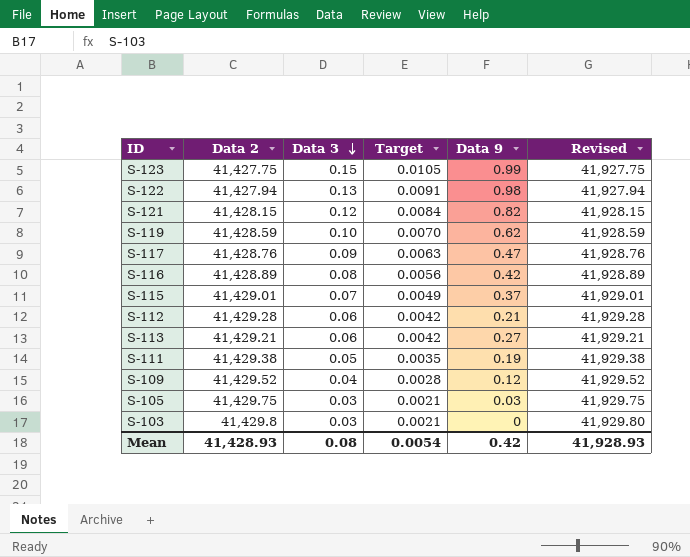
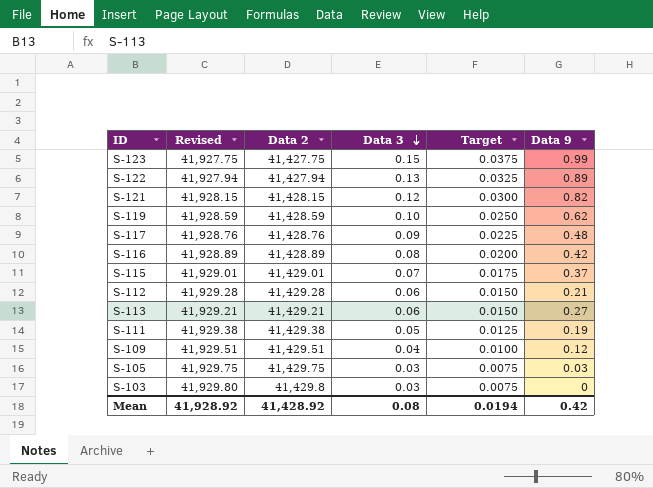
column Revised | position: 6 -> 2
column Target | formula: [Data 3] * 0.07 -> [Data 3] * 0.25
S-122 | Data 9: 0.98 -> 0.89
S-117 | Data 9: 0.47 -> 0.48
S-109 | Revised: 41,929.52 -> 41,929.51
S-109 | Data 2: 41,429.52 -> 41,429.51
Mean | Revised: 41,928.93 -> 41,928.92
Mean | Data 2: 41,428.93 -> 41,428.92
Mean | Target: 0.0054 -> 0.0194

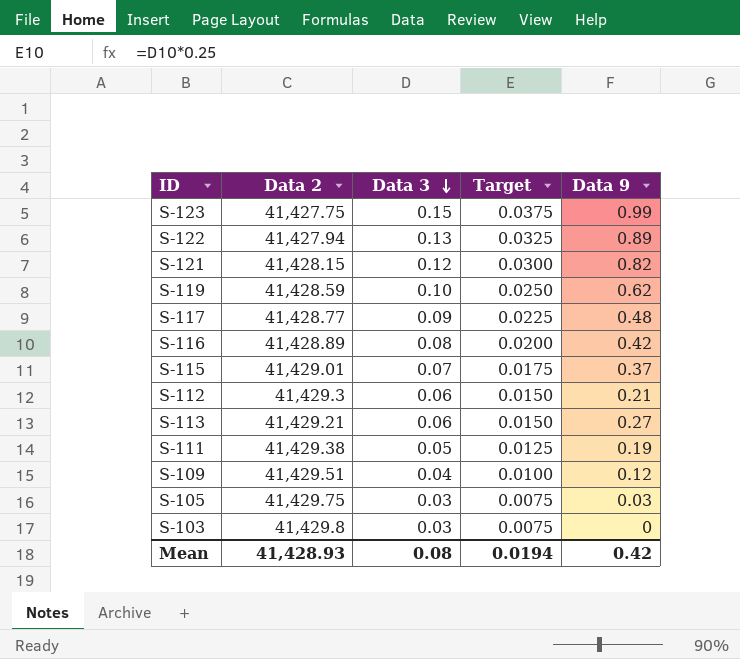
column Revised | formula: [Data 2] + 500 -> none
S-117 | Data 2: 41,428.76 -> 41,428.77
S-112 | Data 2: 41,429.28 -> 41,429.3
Mean | Data 2: 41,428.92 -> 41,428.93

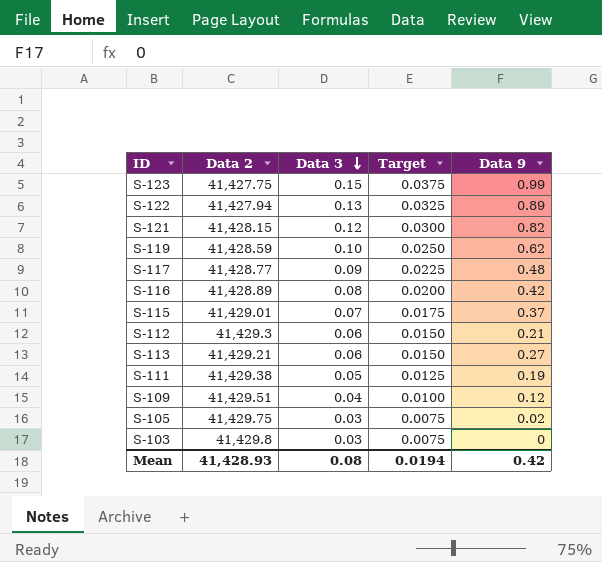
S-105 | Data 9: 0.03 -> 0.02

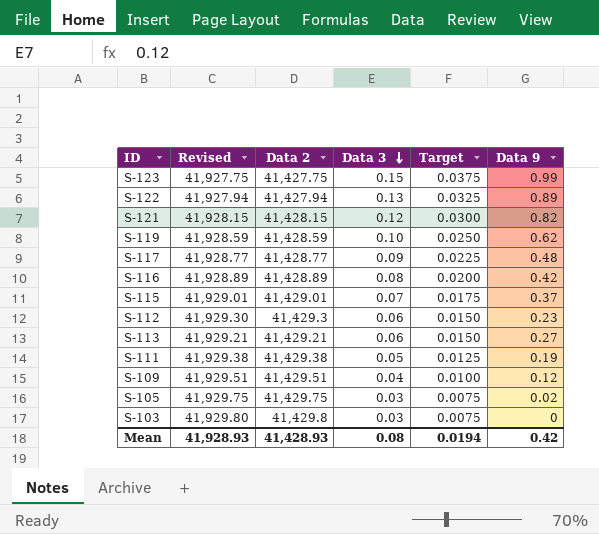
column Revised | formula: none -> [Data 2] + 500
S-112 | Data 9: 0.21 -> 0.23

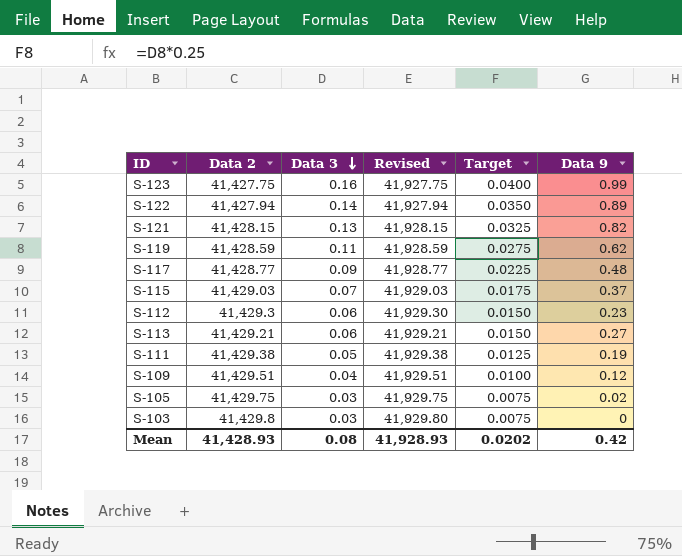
column Revised | position: 2 -> 4
row S-116: 41,928.89 | 41,428.89 | 0.08 | 0.0200 | 0.42 -> none
S-123 | Data 3: 0.15 -> 0.16
S-123 | Target: 0.0375 -> 0.0400
S-122 | Data 3: 0.13 -> 0.14
S-122 | Target: 0.0325 -> 0.0350
S-121 | Data 3: 0.12 -> 0.13
S-121 | Target: 0.0300 -> 0.0325
S-119 | Data 3: 0.10 -> 0.11
S-119 | Target: 0.0250 -> 0.0275
S-115 | Data 2: 41,429.01 -> 41,429.03
S-115 | Revised: 41,929.01 -> 41,929.03
Mean | Target: 0.0194 -> 0.0202

